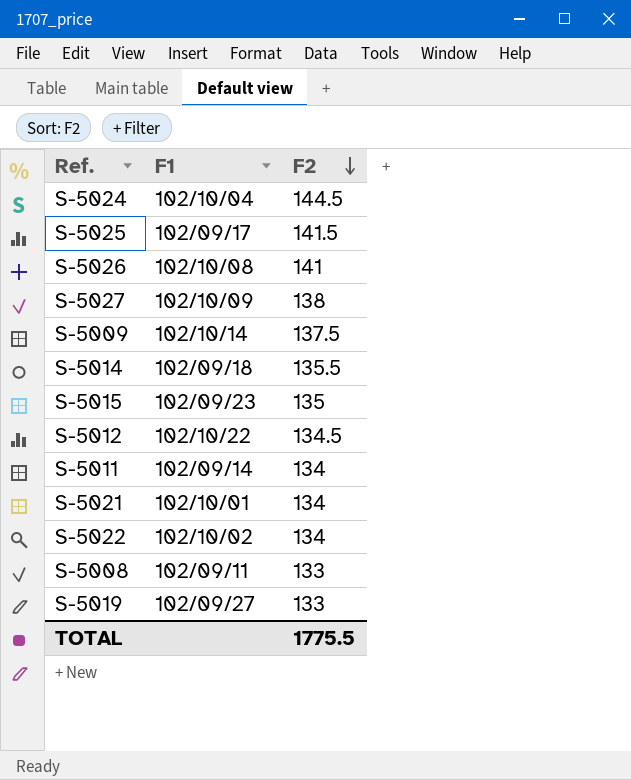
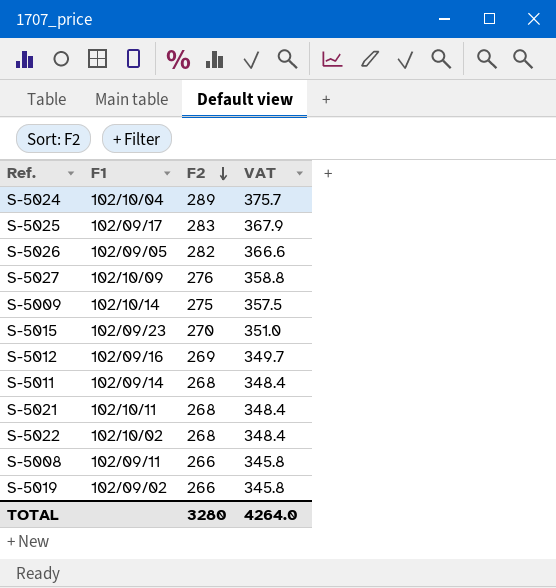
column VAT | formula: none -> [F2] * 1.3
row S-5014: 102/09/18 | 135.5 -> none
S-5024 | F2: 144.5 -> 289
S-5025 | F2: 141.5 -> 283
S-5026 | F1: 102/10/08 -> 102/09/05
S-5026 | F2: 141 -> 282
S-5027 | F2: 138 -> 276
S-5009 | F2: 137.5 -> 275
S-5015 | F2: 135 -> 270
S-5012 | F1: 102/10/22 -> 102/09/16
S-5012 | F2: 134.5 -> 269
S-5011 | F2: 134 -> 268
S-5021 | F1: 102/10/01 -> 102/10/11
S-5021 | F2: 134 -> 268
S-5022 | F2: 134 -> 268
S-5008 | F2: 133 -> 266
S-5019 | F1: 102/09/27 -> 102/09/02
S-5019 | F2: 133 -> 266
TOTAL | F2: 1775.5 -> 3280

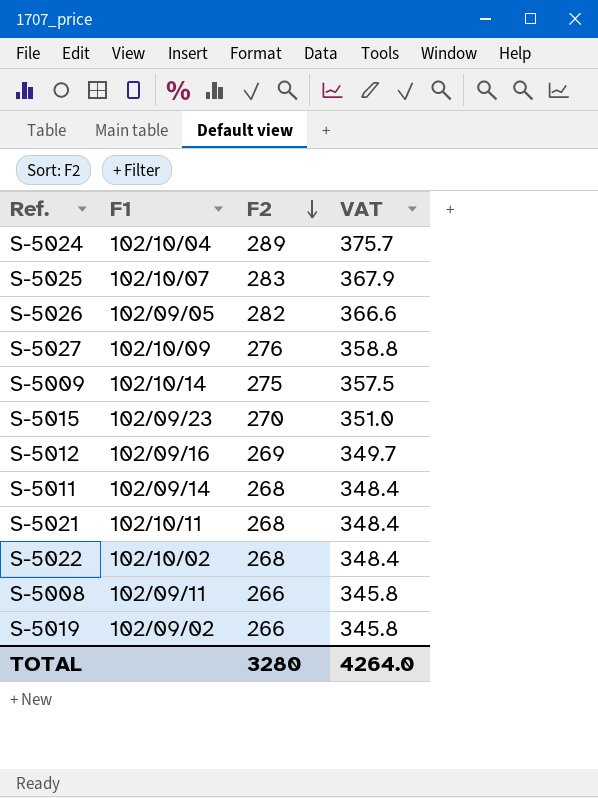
S-5025 | F1: 102/09/17 -> 102/10/07

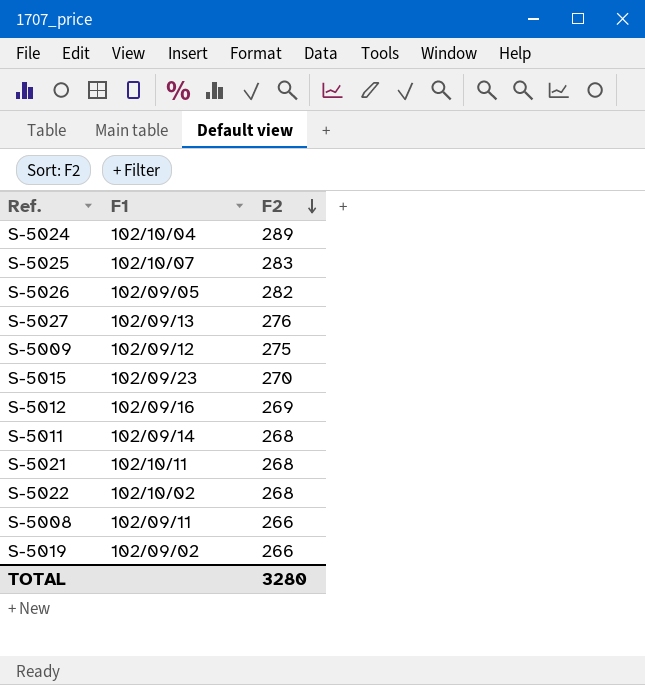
column VAT | formula: [F2] * 1.3 -> none
S-5027 | F1: 102/10/09 -> 102/09/13
S-5009 | F1: 102/10/14 -> 102/09/12

